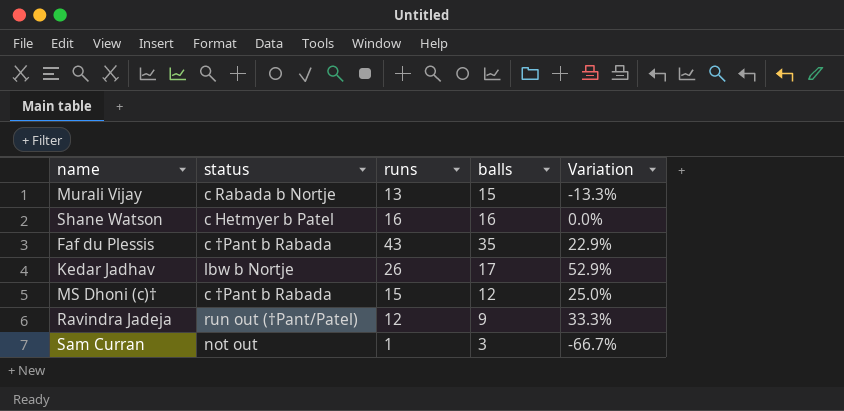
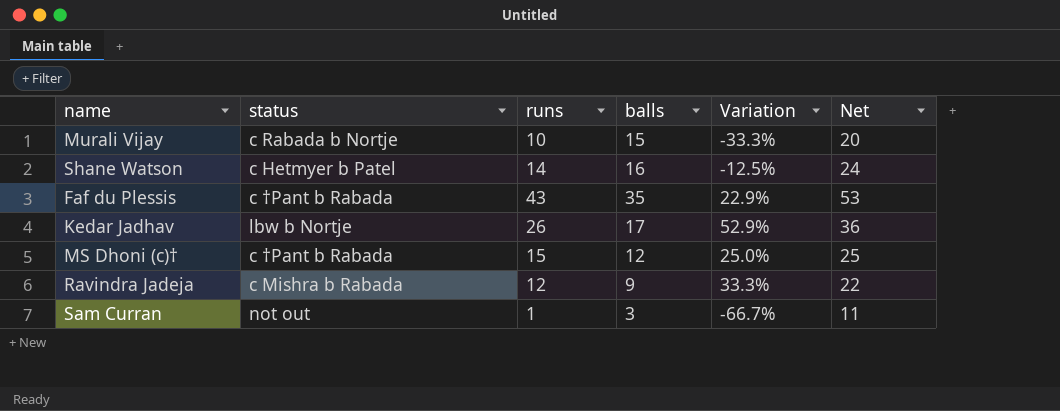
column Net | formula: none -> [runs] + 10
Murali Vijay | runs: 13 -> 10
Murali Vijay | Variation: -13.3% -> -33.3%
Shane Watson | runs: 16 -> 14
Shane Watson | Variation: 0.0% -> -12.5%
Ravindra Jadeja | status: run out (†Pant/Patel) -> c Mishra b Rabada

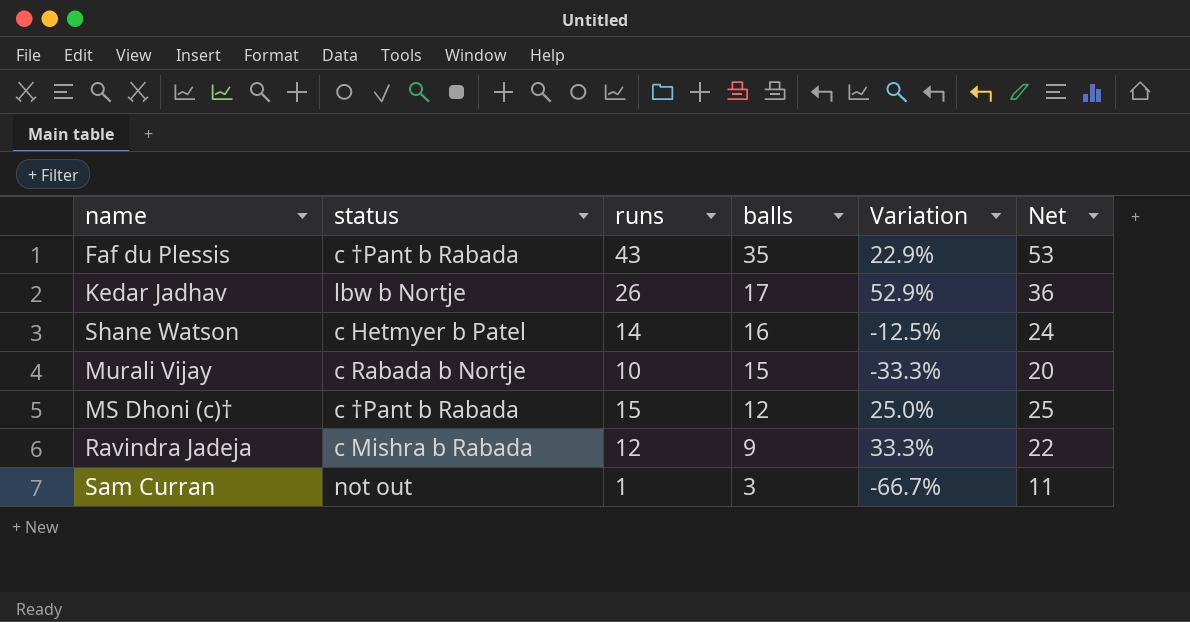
row order: none -> balls descending

